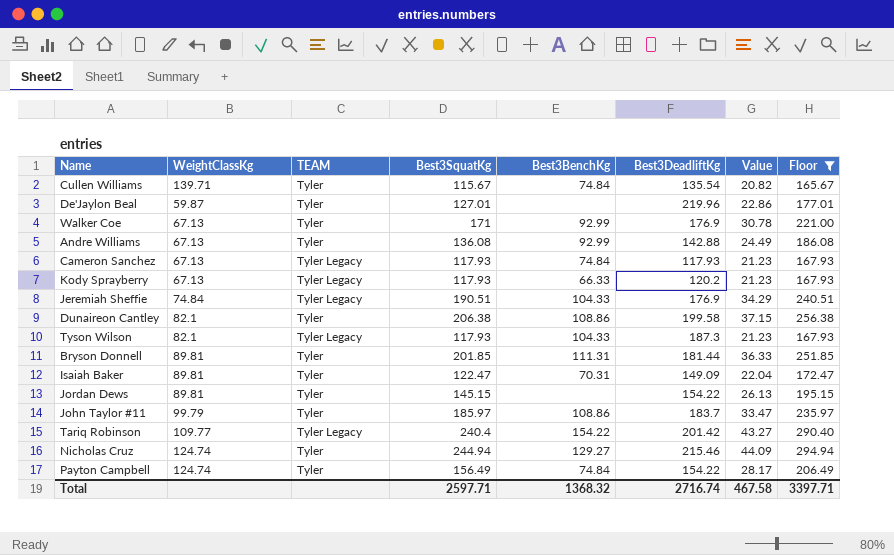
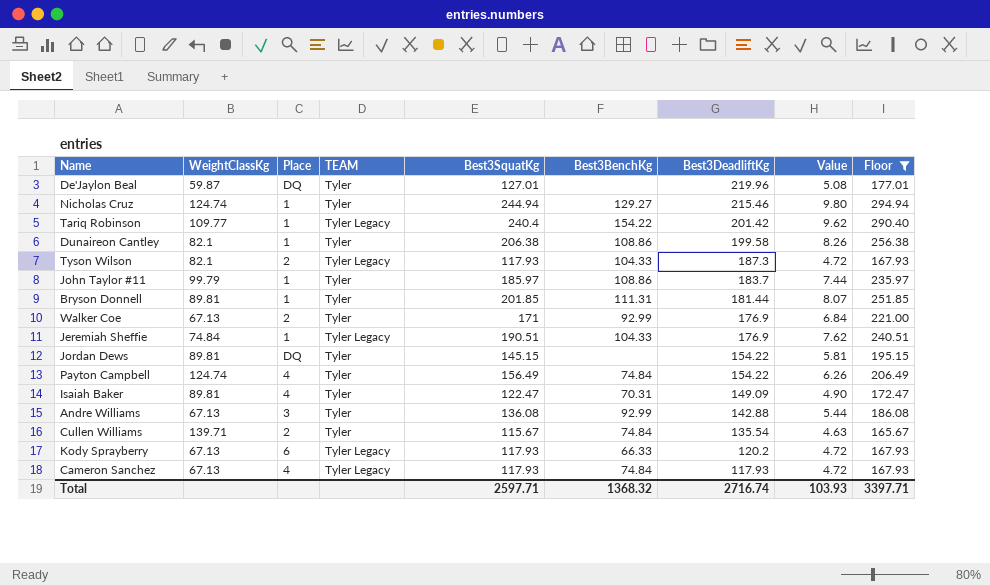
row order: none -> Best3DeadliftKg descending
column Place | position: none -> 3
column Value | formula: [Best3SquatKg] * 0.18 -> [Best3SquatKg] * 0.04
Total | Value: 467.58 -> 103.93

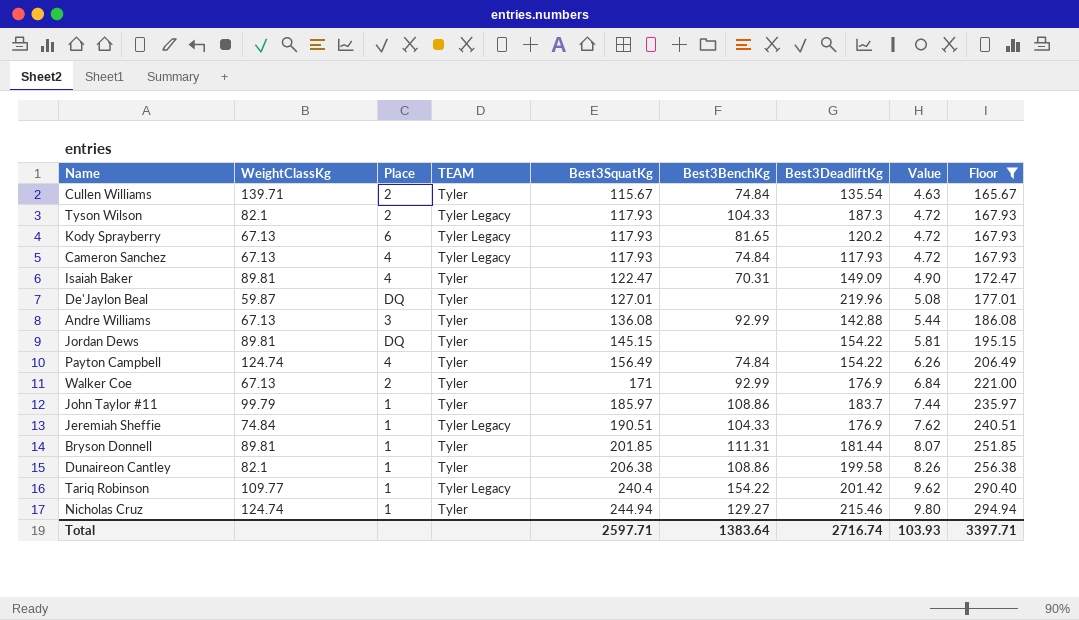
row order: Best3DeadliftKg descending -> Best3SquatKg ascending
Kody Sprayberry | Best3BenchKg: 66.33 -> 81.65
Total | Best3BenchKg: 1368.32 -> 1383.64

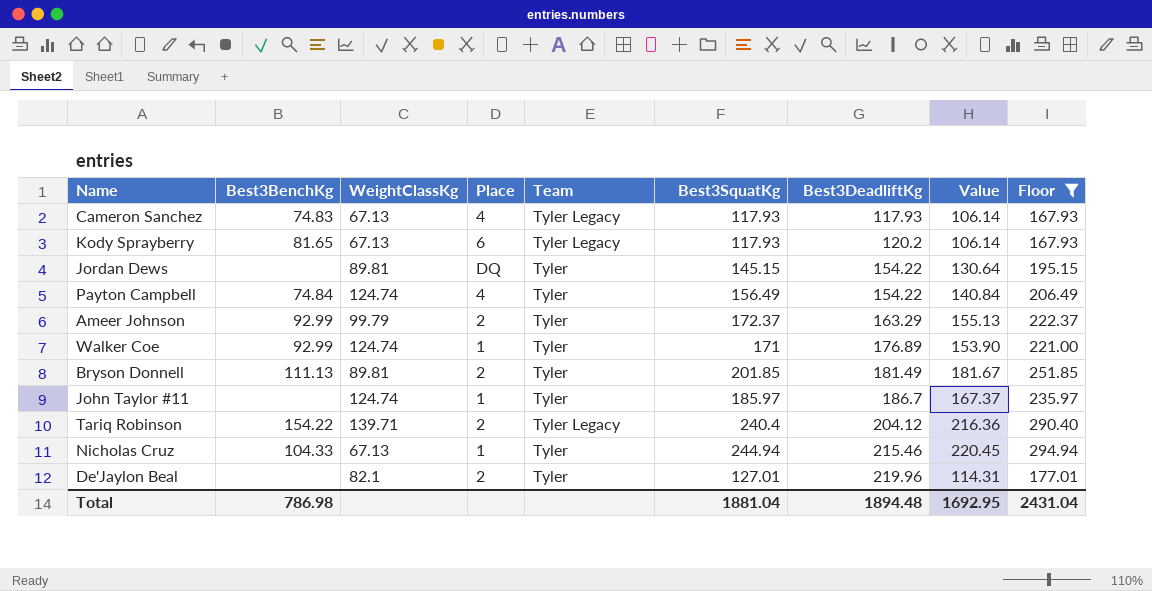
row order: Best3SquatKg ascending -> Best3DeadliftKg ascending
column Best3BenchKg | position: 6 -> 2
column name: TEAM -> Team
column Value | formula: [Best3SquatKg] * 0.04 -> [Best3SquatKg] * 0.9
row Cullen Williams: 139.71 | 2 | Tyler | 115.67 | 74.84 | 135.54 | 4.63 | 165.67 -> none
row Tyson Wilson: 82.1 | 2 | Tyler Legacy | 117.93 | 104.33 | 187.3 | 4.72 | 167.93 -> none
row Isaiah Baker: 89.81 | 4 | Tyler | 122.47 | 70.31 | 149.09 | 4.90 | 172.47 -> none
row Andre Williams: 67.13 | 3 | Tyler | 136.08 | 92.99 | 142.88 | 5.44 | 186.08 -> none
row Jeremiah Sheffie: 74.84 | 1 | Tyler Legacy | 190.51 | 104.33 | 176.9 | 7.62 | 240.51 -> none
row Dunaireon Cantley: 82.1 | 1 | Tyler | 206.38 | 108.86 | 199.58 | 8.26 | 256.38 -> none
Cameron Sanchez | Best3BenchKg: 74.84 -> 74.83
row Ameer Johnson: none -> 92.99 | 99.79 | 2 | Tyler | 172.37 | 163.29 | 155.13 | 222.37
Walker Coe | WeightClassKg: 67.13 -> 124.74
Walker Coe | Place: 2 -> 1
Walker Coe | Best3DeadliftKg: 176.9 -> 176.89
Bryson Donnell | Best3BenchKg: 111.31 -> 111.13
Bryson Donnell | Place: 1 -> 2
Bryson Donnell | Best3DeadliftKg: 181.44 -> 181.49
John Taylor #11 | Best3BenchKg: 108.86 -> none
John Taylor #11 | WeightClassKg: 99.79 -> 124.74
John Taylor #11 | Best3DeadliftKg: 183.7 -> 186.7
Tariq Robinson | WeightClassKg: 109.77 -> 139.71
Tariq Robinson | Place: 1 -> 2
Tariq Robinson | Best3DeadliftKg: 201.42 -> 204.12
Nicholas Cruz | Best3BenchKg: 129.27 -> 104.33
Nicholas Cruz | WeightClassKg: 124.74 -> 67.13
De'Jaylon Beal | WeightClassKg: 59.87 -> 82.1
De'Jaylon Beal | Place: DQ -> 2
Total | Best3BenchKg: 1383.64 -> 786.98
Total | Best3SquatKg: 2597.71 -> 1881.04
Total | Best3DeadliftKg: 2716.74 -> 1894.48
Total | Value: 103.93 -> 1692.95
Total | Floor: 3397.71 -> 2431.04

